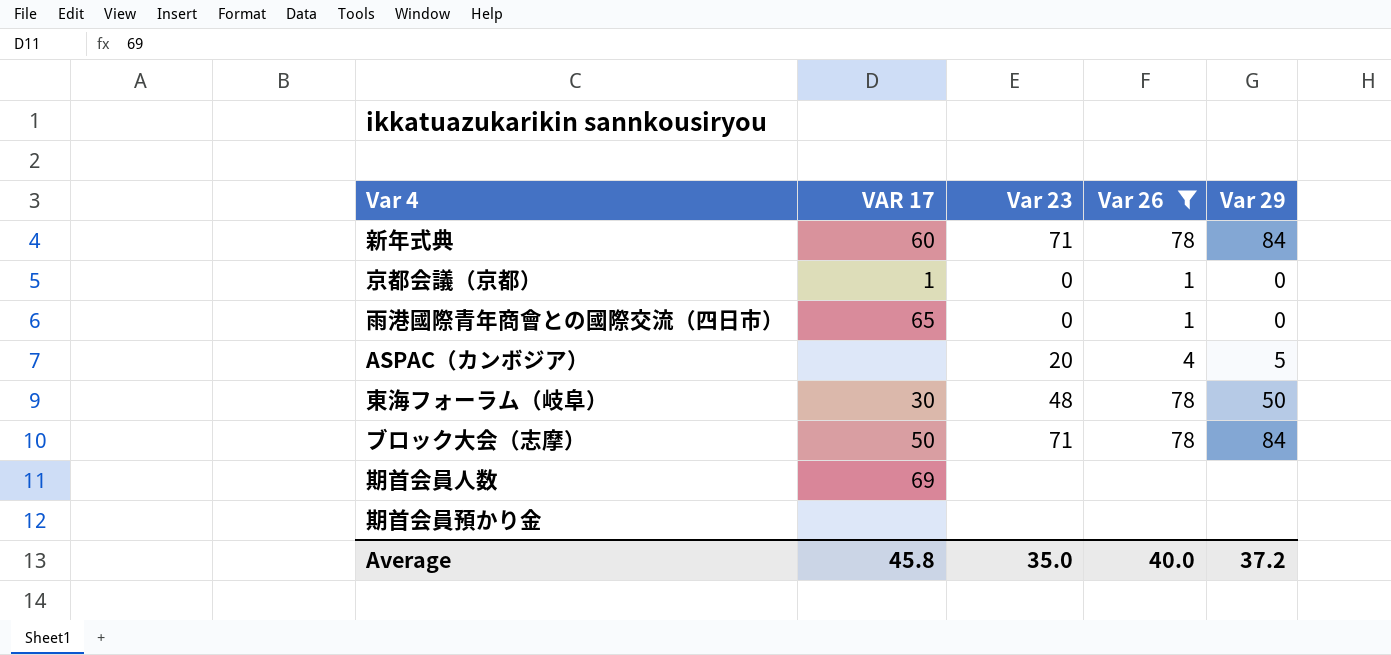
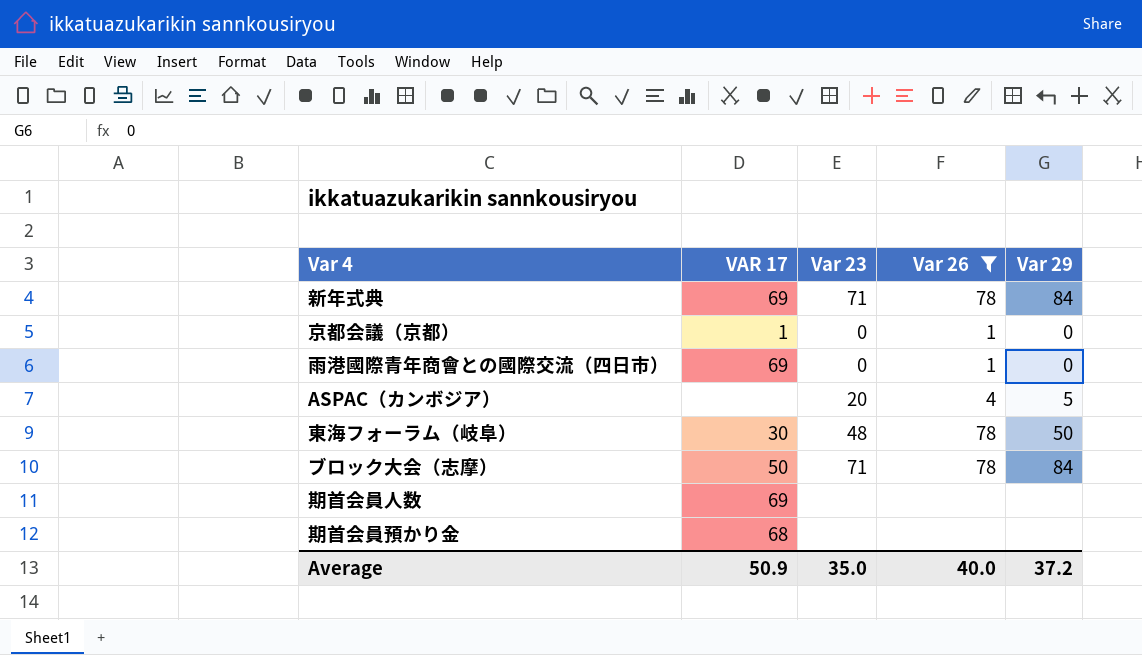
新年式典 | VAR 17: 60 -> 69
雨港國際青年商會との國際交流（四日市） | VAR 17: 65 -> 69
期首会員預かり金 | VAR 17: none -> 68
Average | VAR 17: 45.8 -> 50.9

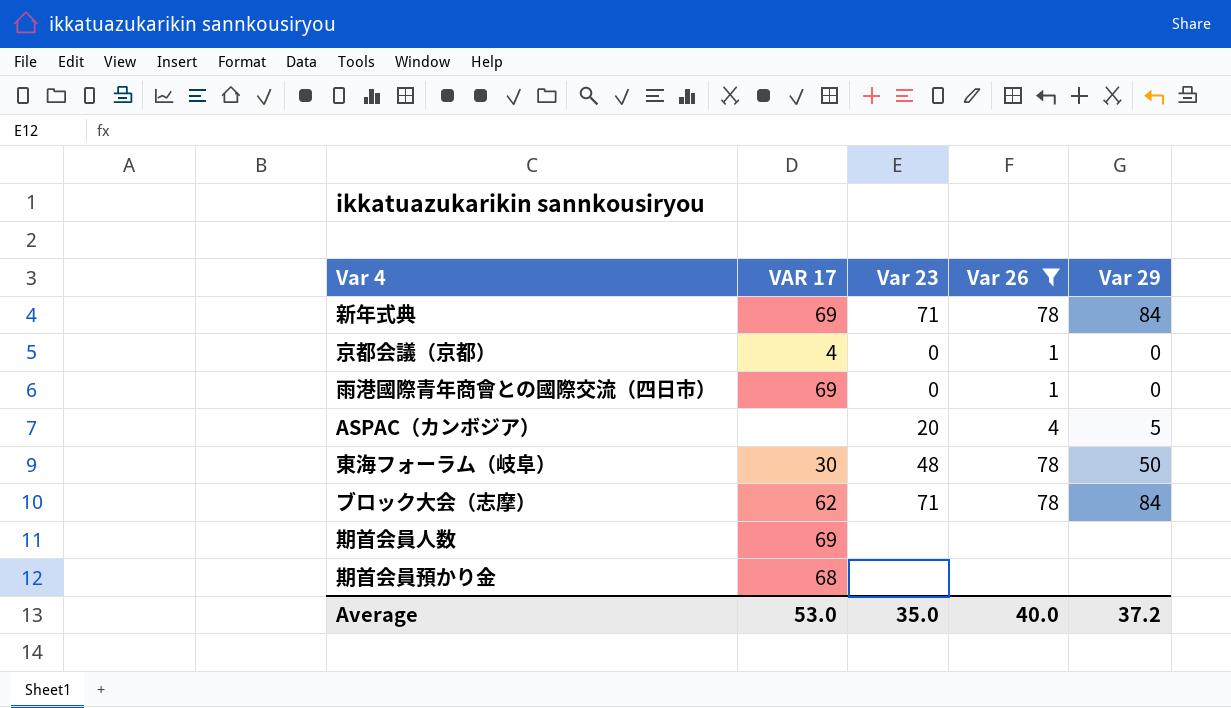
京都会議（京都） | VAR 17: 1 -> 4
ブロック大会（志摩） | VAR 17: 50 -> 62
Average | VAR 17: 50.9 -> 53.0

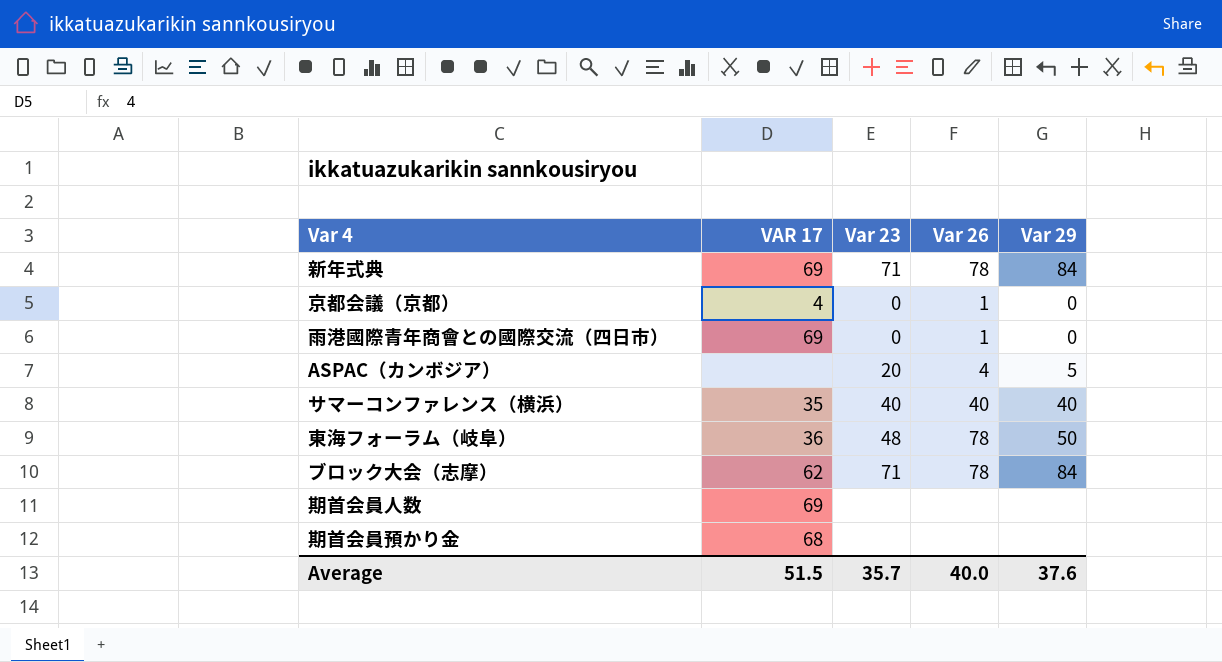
filter: Var 26 != 40 -> none
東海フォーラム（岐阜） | VAR 17: 30 -> 36
Average | VAR 17: 53.0 -> 51.5
Average | Var 23: 35.0 -> 35.7
Average | Var 29: 37.2 -> 37.6

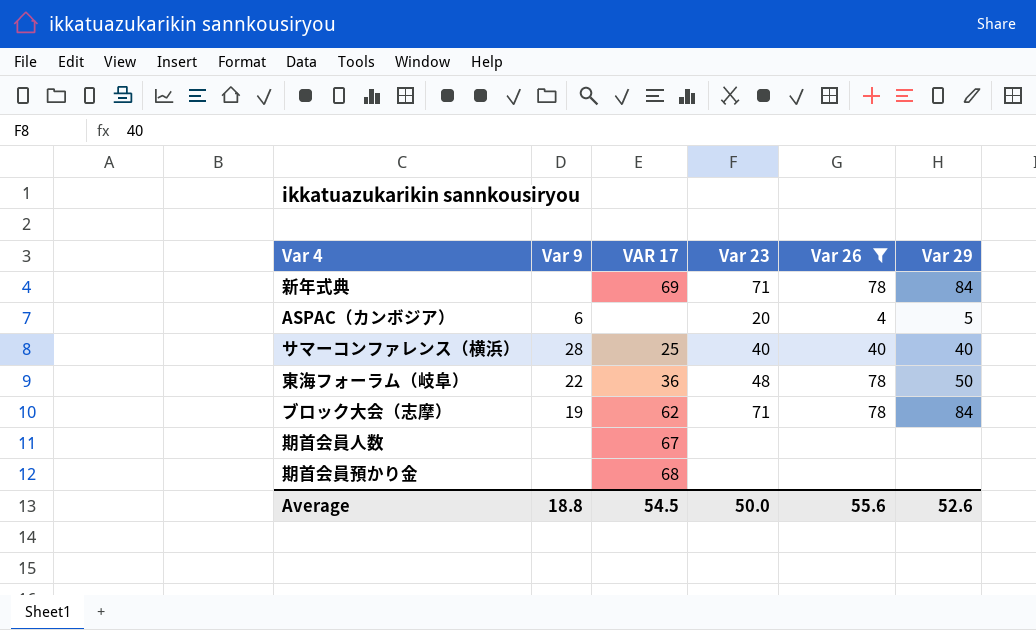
filter: none -> Var 26 != 1
column Var 9 | position: none -> 2
サマーコンファレンス（横浜） | VAR 17: 35 -> 25
期首会員人数 | VAR 17: 69 -> 67
Average | VAR 17: 51.5 -> 54.5
Average | Var 23: 35.7 -> 50.0
Average | Var 26: 40.0 -> 55.6
Average | Var 29: 37.6 -> 52.6

